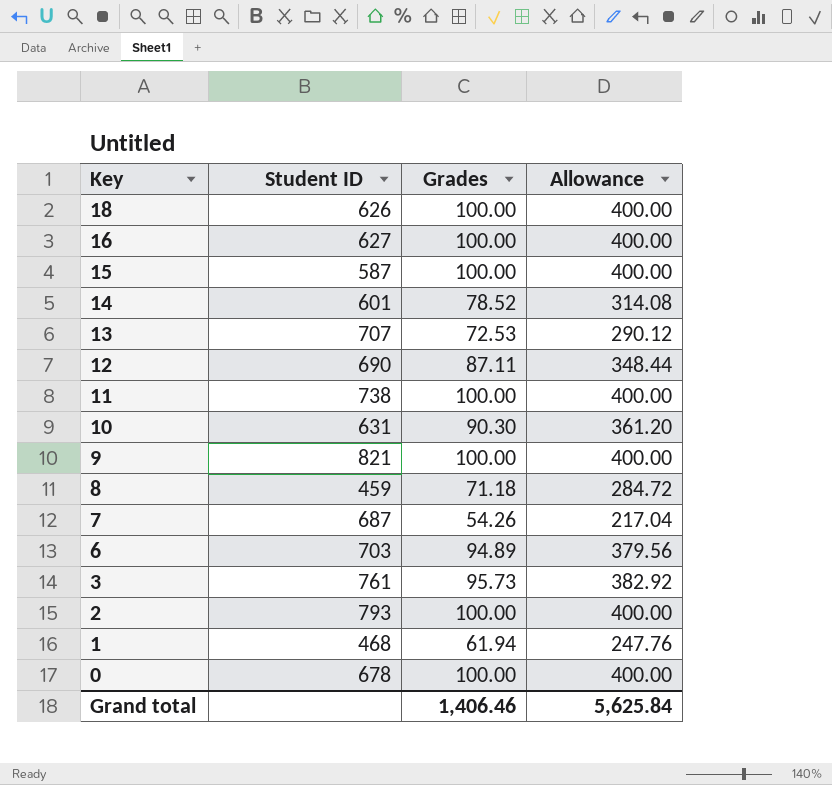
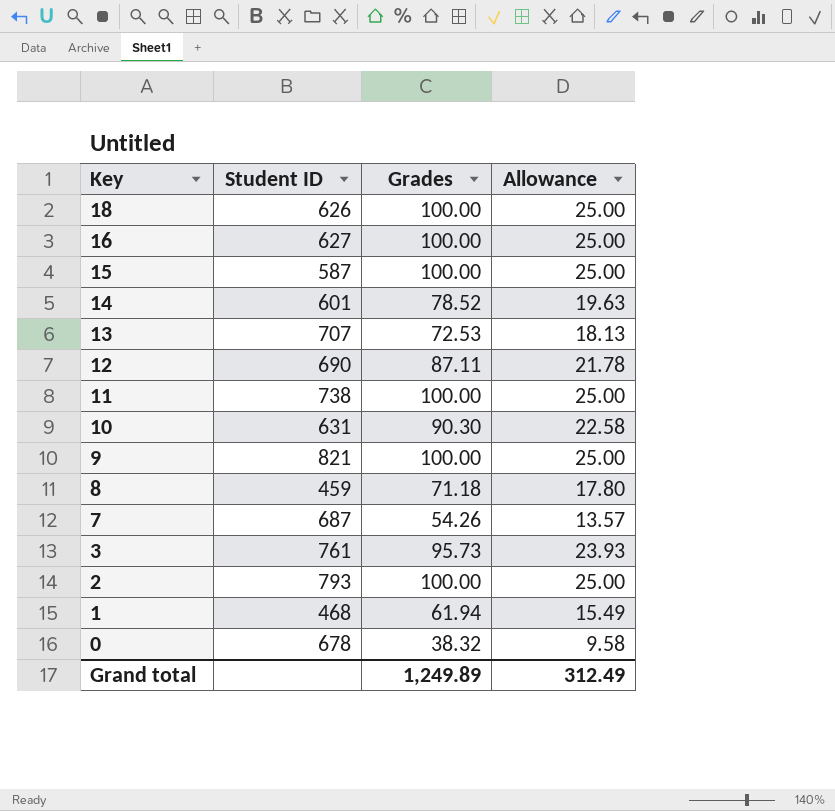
column Allowance | formula: [Grades] * 4 -> [Grades] * 0.25
row 6: 703 | 94.89 | 379.56 -> none
0 | Grades: 100.00 -> 38.32
Grand total | Grades: 1,406.46 -> 1,249.89
Grand total | Allowance: 5,625.84 -> 312.49

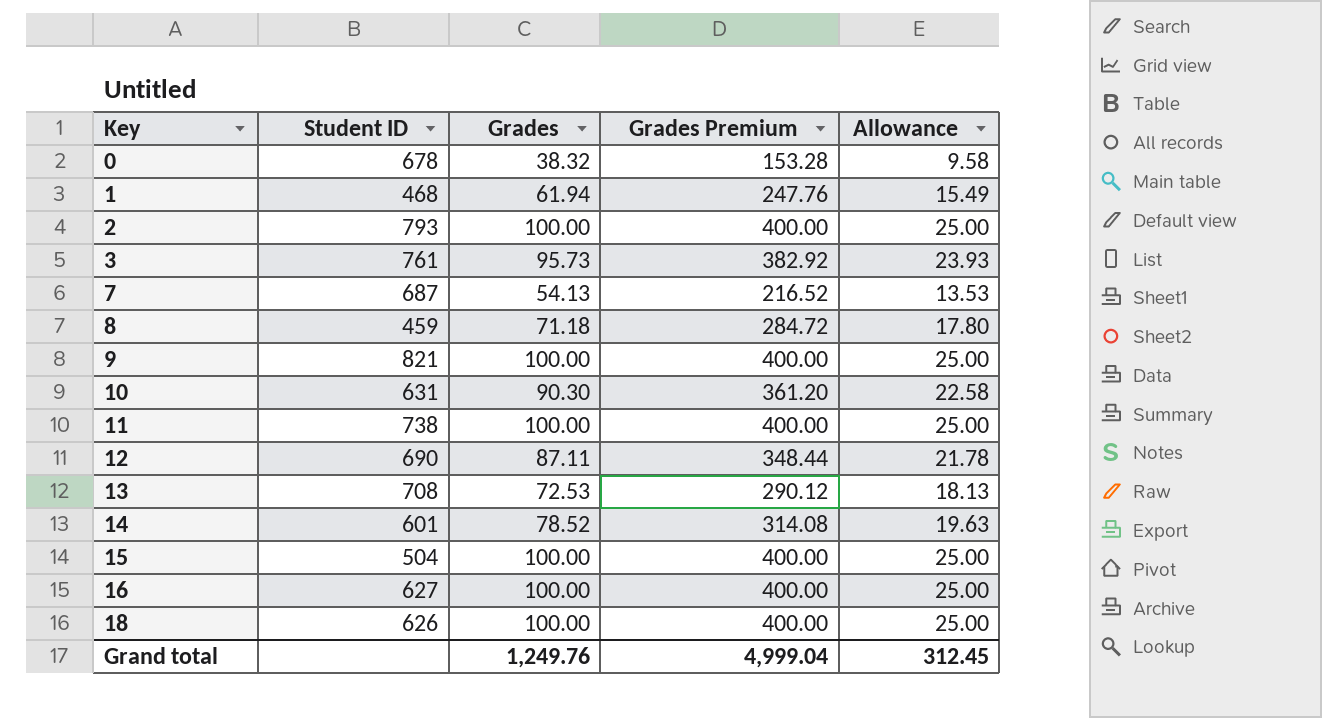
row order: Key descending -> Key ascending
column Grades Premium | formula: none -> [Grades] * 4
7 | Grades: 54.26 -> 54.13
7 | Allowance: 13.57 -> 13.53
13 | Student ID: 707 -> 708
15 | Student ID: 587 -> 504
Grand total | Grades: 1,249.89 -> 1,249.76
Grand total | Allowance: 312.49 -> 312.45

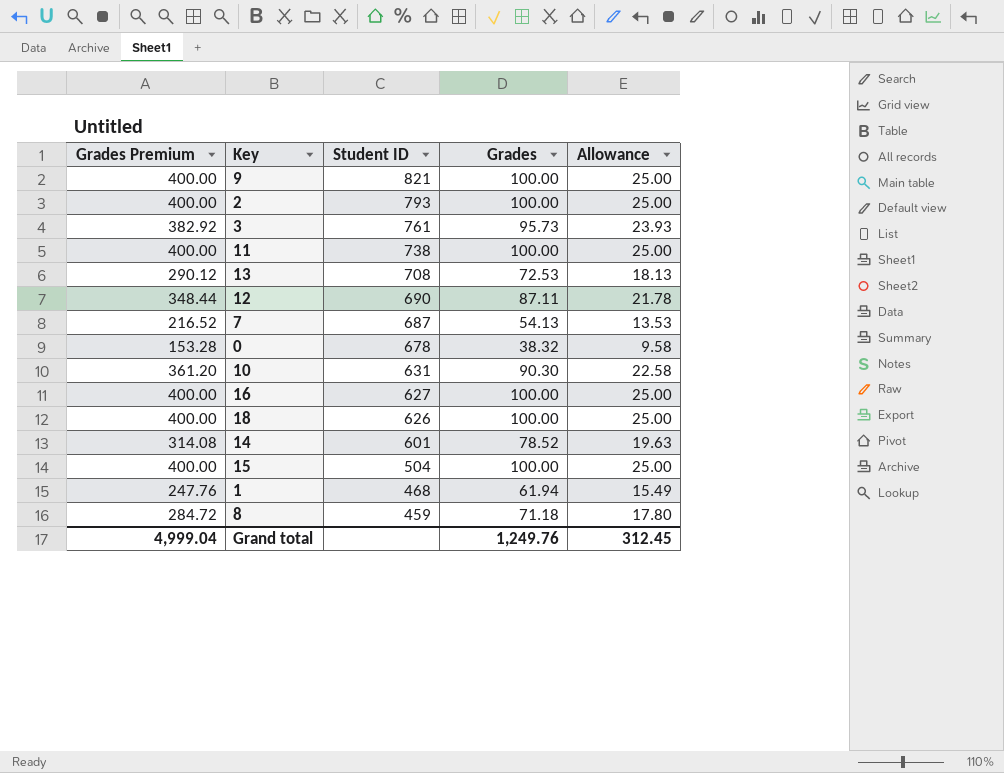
row order: Key ascending -> Student ID descending
column Grades Premium | position: 4 -> 1

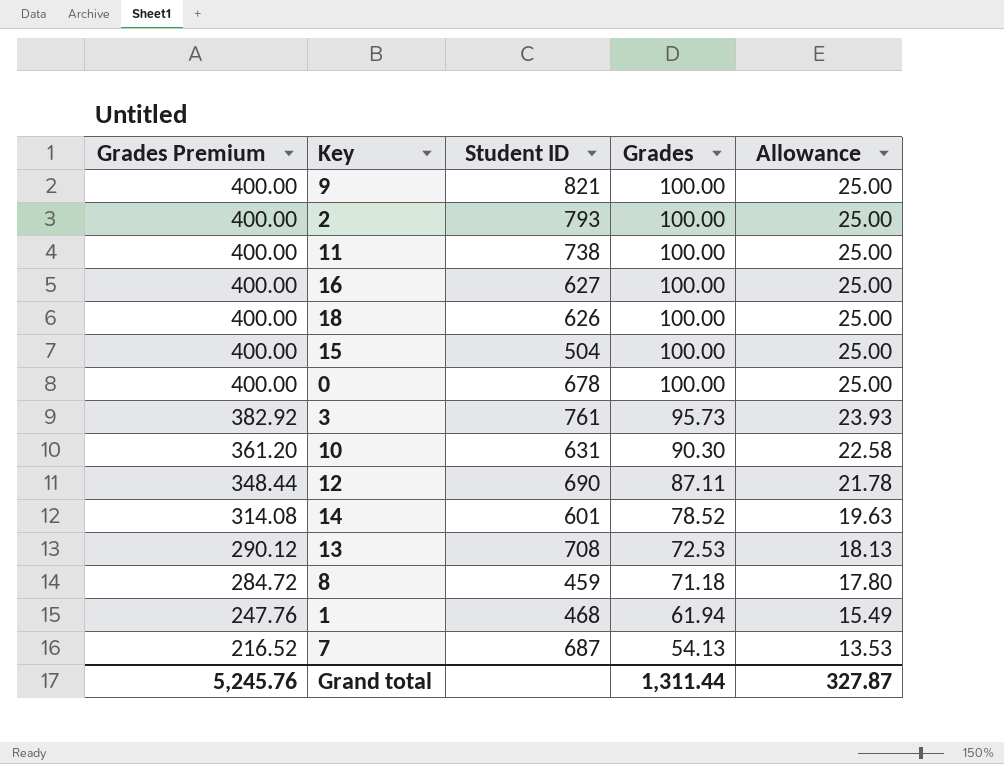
row order: Student ID descending -> Grades Premium descending
0 | Grades Premium: 153.28 -> 400.00
0 | Grades: 38.32 -> 100.00
0 | Allowance: 9.58 -> 25.00
Grand total | Grades Premium: 4,999.04 -> 5,245.76
Grand total | Grades: 1,249.76 -> 1,311.44
Grand total | Allowance: 312.45 -> 327.87

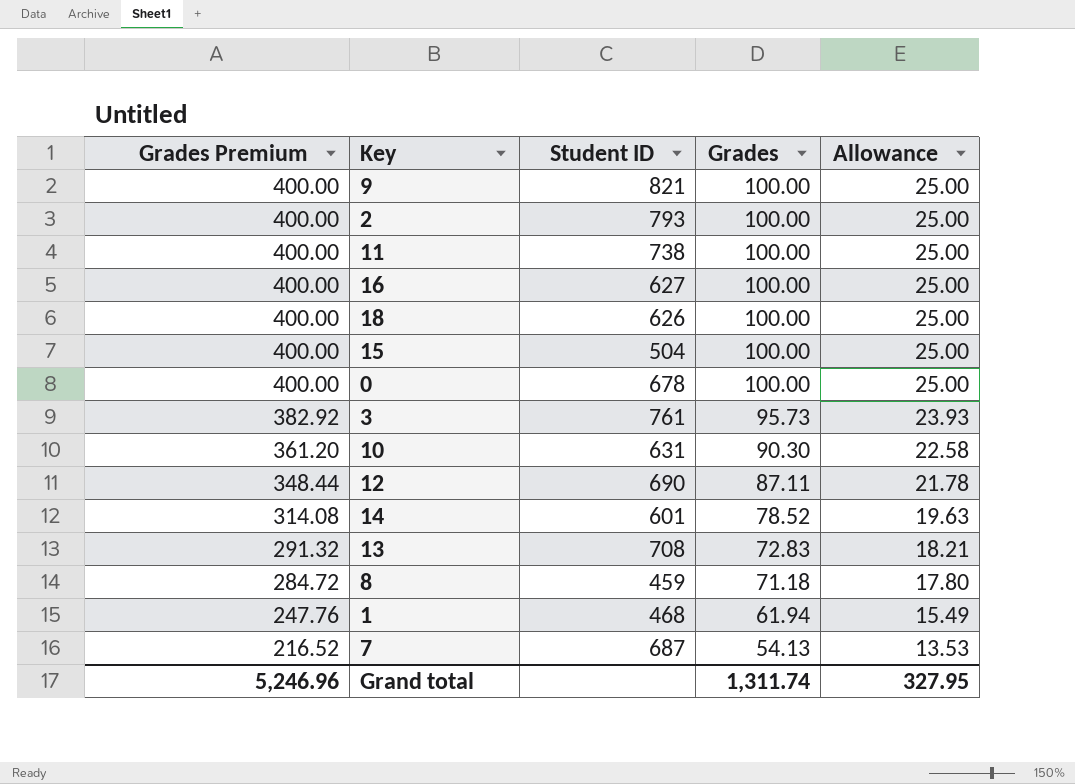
13 | Grades Premium: 290.12 -> 291.32
13 | Grades: 72.53 -> 72.83
13 | Allowance: 18.13 -> 18.21
Grand total | Grades Premium: 5,245.76 -> 5,246.96
Grand total | Grades: 1,311.44 -> 1,311.74
Grand total | Allowance: 327.87 -> 327.95

